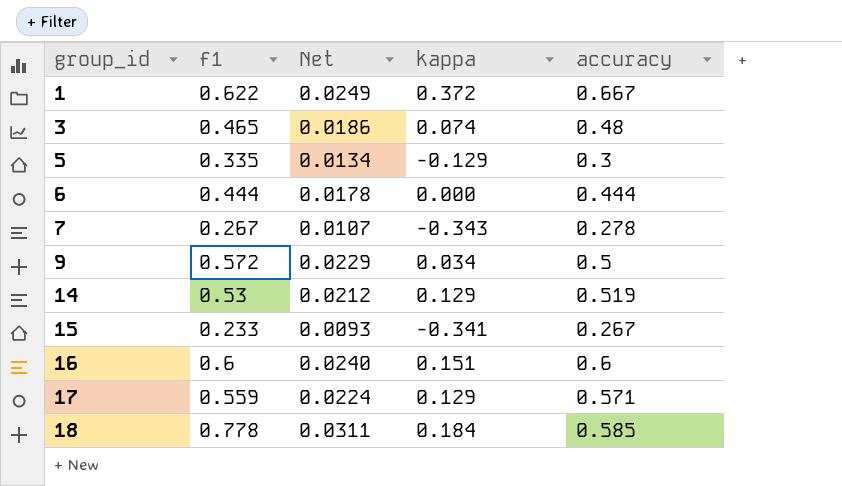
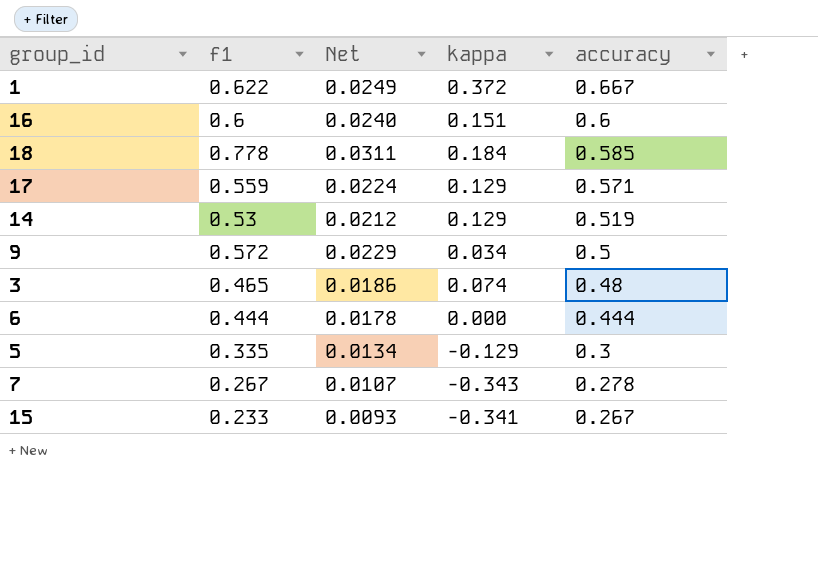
row order: group_id ascending -> accuracy descending

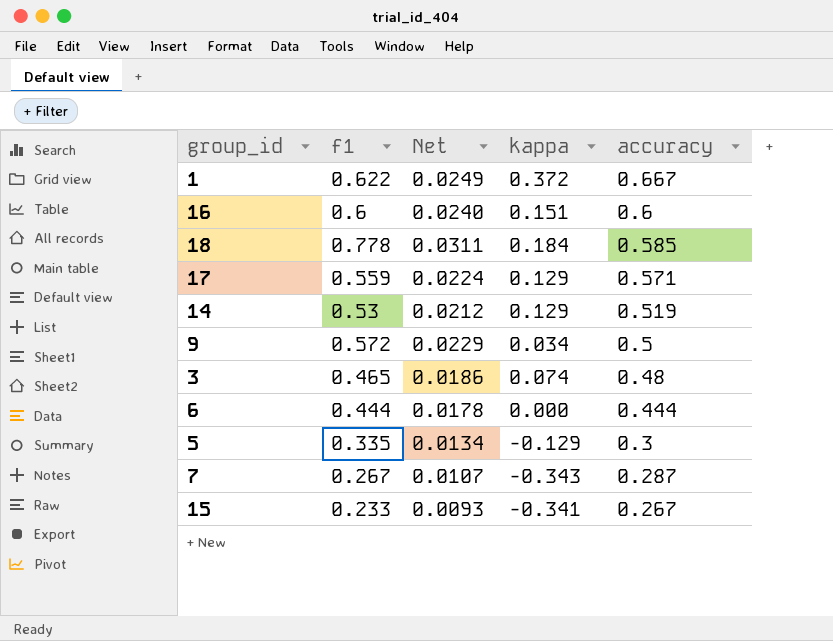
7 | accuracy: 0.278 -> 0.287

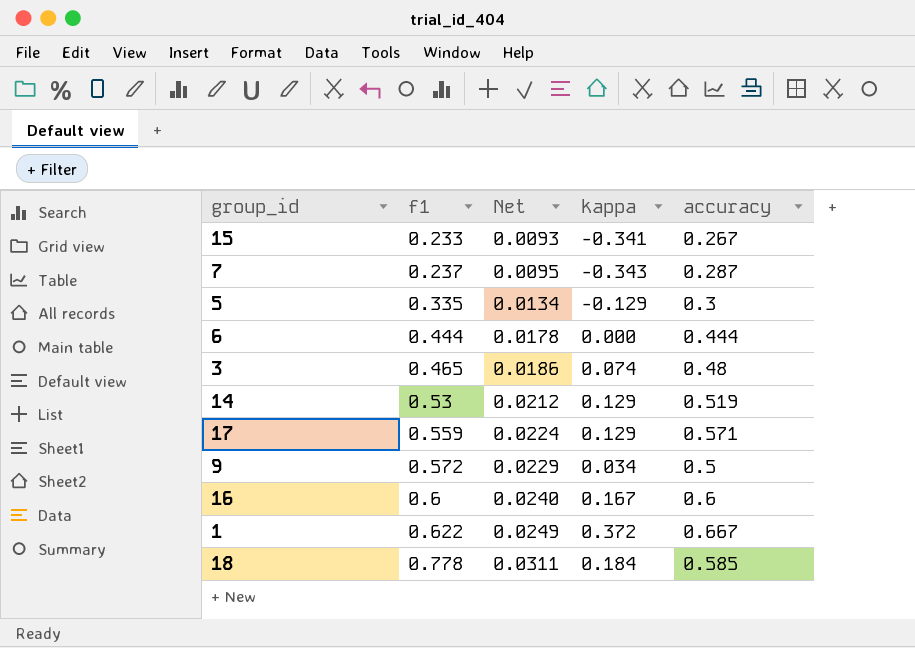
row order: accuracy descending -> f1 ascending
7 | f1: 0.267 -> 0.237
7 | Net: 0.0107 -> 0.0095
16 | kappa: 0.151 -> 0.167

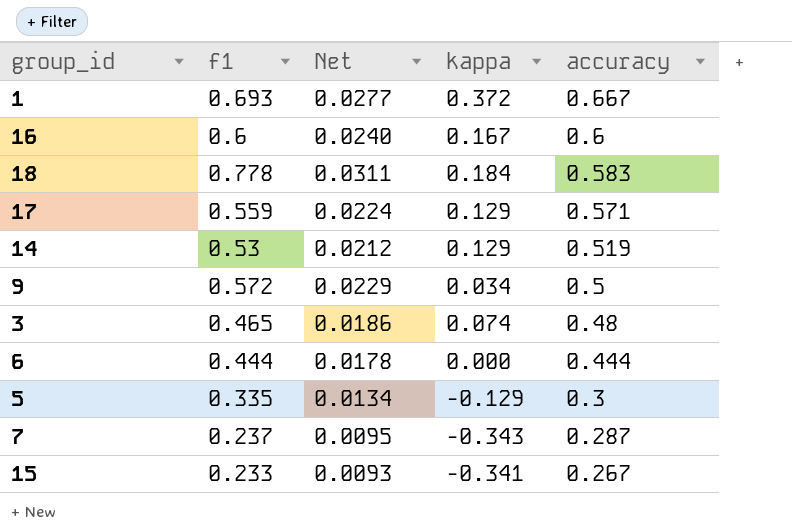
row order: f1 ascending -> accuracy descending
1 | f1: 0.622 -> 0.693
1 | Net: 0.0249 -> 0.0277
18 | accuracy: 0.585 -> 0.583

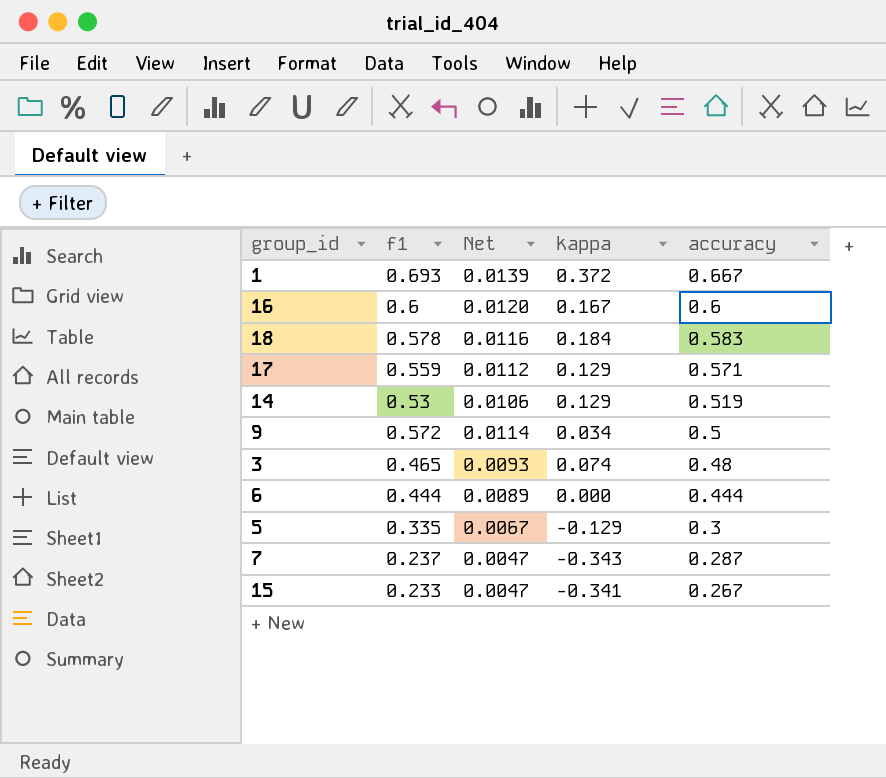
column Net | formula: [f1] * 0.04 -> [f1] * 0.02
18 | f1: 0.778 -> 0.578

